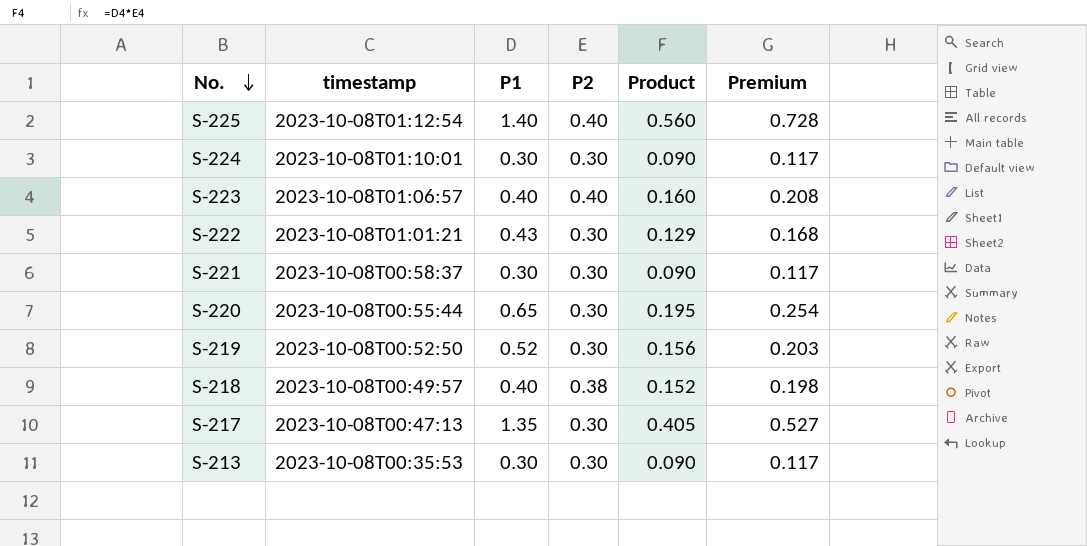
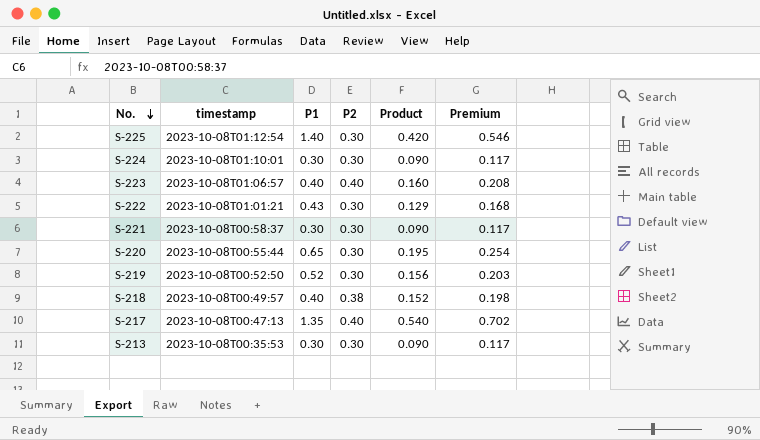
S-225 | P2: 0.40 -> 0.30
S-225 | Product: 0.560 -> 0.420
S-225 | Premium: 0.728 -> 0.546
S-217 | P2: 0.30 -> 0.40
S-217 | Product: 0.405 -> 0.540
S-217 | Premium: 0.527 -> 0.702

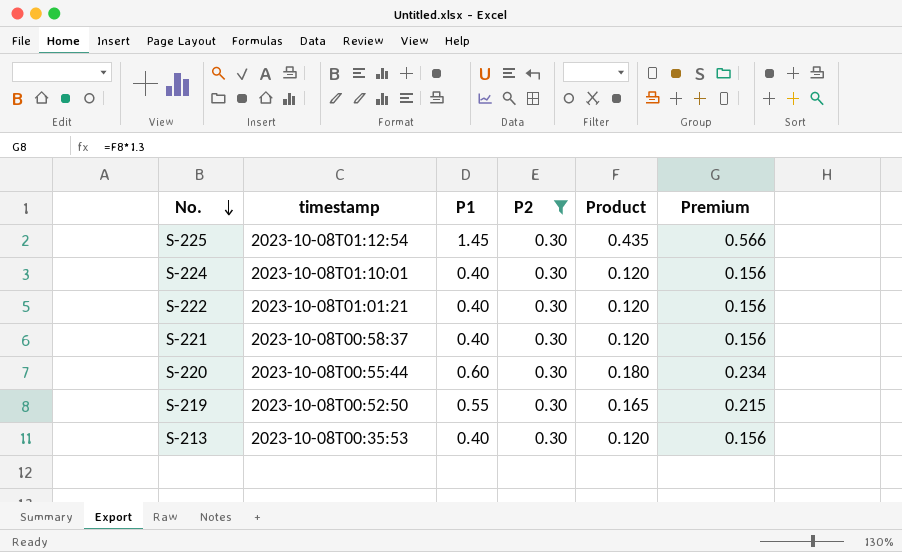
filter: none -> P2 = 0.30
S-225 | P1: 1.40 -> 1.45
S-225 | Product: 0.420 -> 0.435
S-225 | Premium: 0.546 -> 0.566
S-224 | P1: 0.30 -> 0.40
S-224 | Product: 0.090 -> 0.120
S-224 | Premium: 0.117 -> 0.156
S-222 | P1: 0.43 -> 0.40
S-222 | Product: 0.129 -> 0.120
S-222 | Premium: 0.168 -> 0.156
S-221 | P1: 0.30 -> 0.40
S-221 | Product: 0.090 -> 0.120
S-221 | Premium: 0.117 -> 0.156
S-220 | P1: 0.65 -> 0.60
S-220 | Product: 0.195 -> 0.180
S-220 | Premium: 0.254 -> 0.234
S-219 | P1: 0.52 -> 0.55
S-219 | Product: 0.156 -> 0.165
S-219 | Premium: 0.203 -> 0.215
S-213 | P1: 0.30 -> 0.40
S-213 | Product: 0.090 -> 0.120
S-213 | Premium: 0.117 -> 0.156

